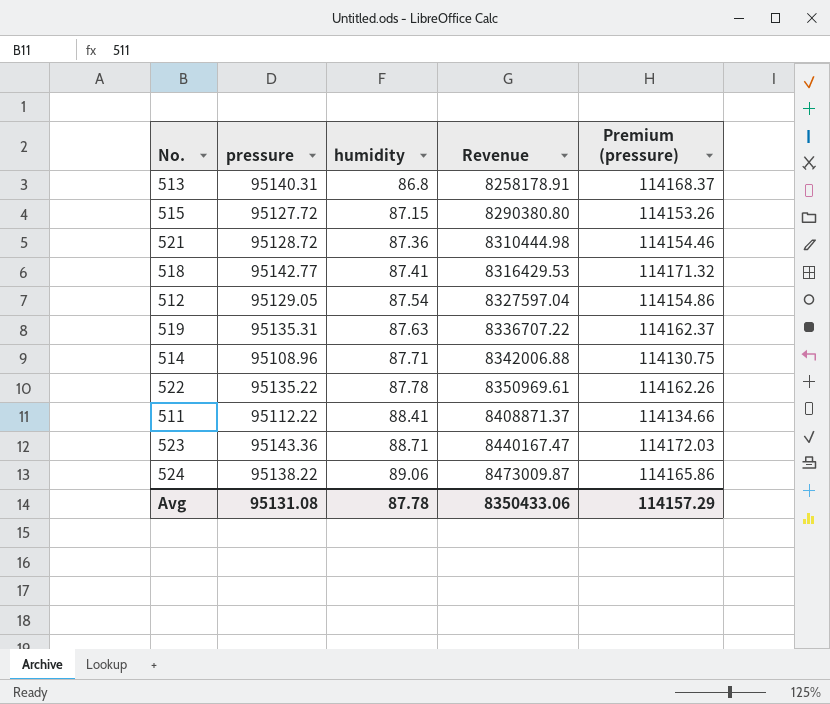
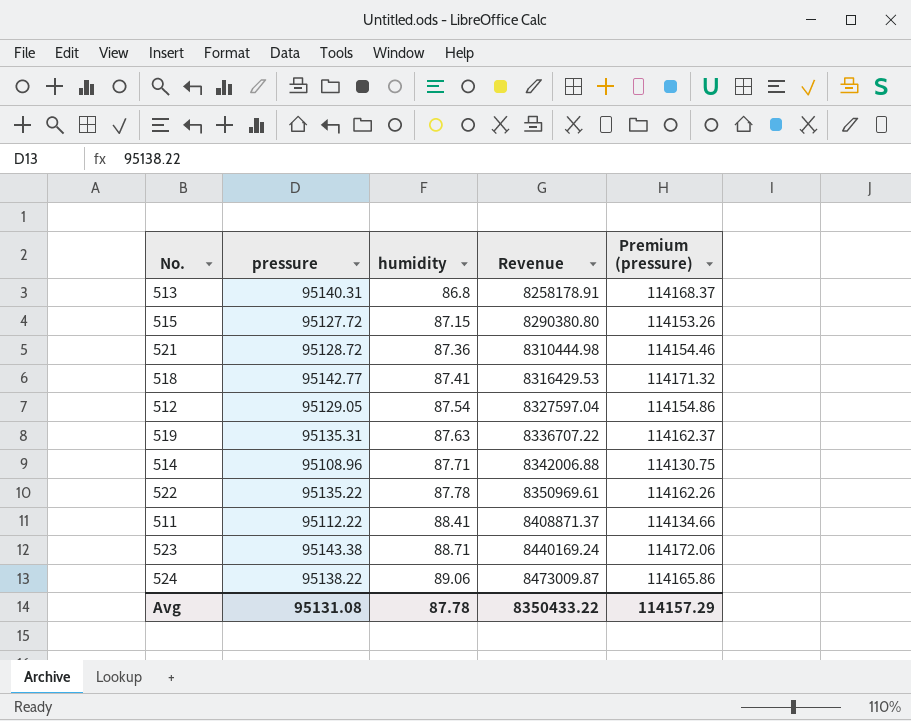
523 | pressure: 95143.36 -> 95143.38
523 | Revenue: 8440167.47 -> 8440169.24
523 | Premium (pressure): 114172.03 -> 114172.06
Avg | Revenue: 8350433.06 -> 8350433.22

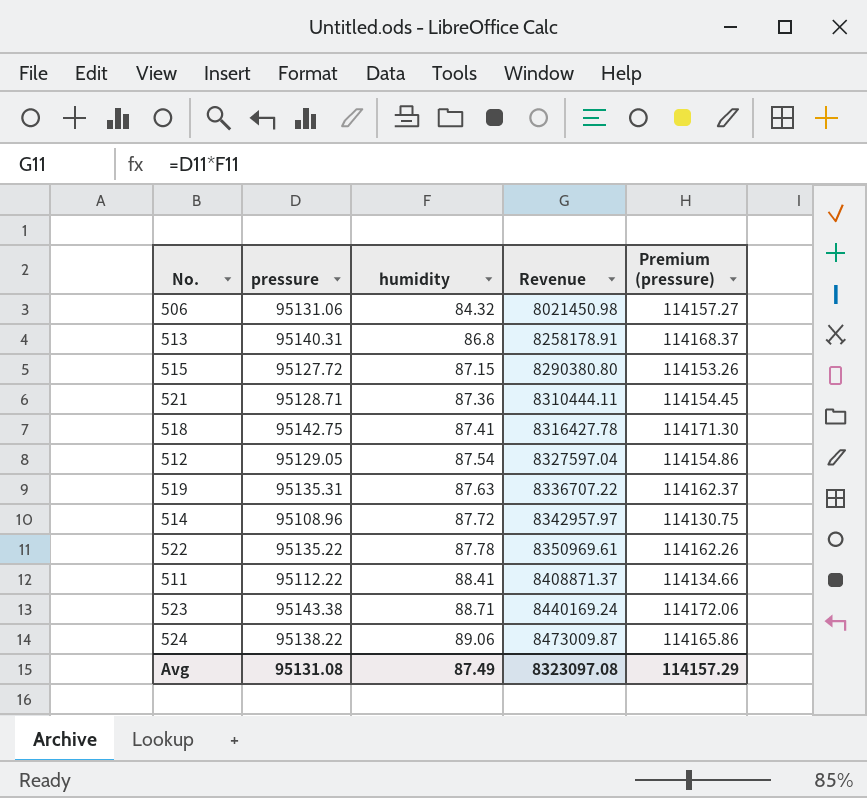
row 506: none -> 95131.06 | 84.32 | 8021450.98 | 114157.27
521 | pressure: 95128.72 -> 95128.71
521 | Revenue: 8310444.98 -> 8310444.11
521 | Premium (pressure): 114154.46 -> 114154.45
518 | pressure: 95142.77 -> 95142.75
518 | Revenue: 8316429.53 -> 8316427.78
518 | Premium (pressure): 114171.32 -> 114171.30
514 | humidity: 87.71 -> 87.72
514 | Revenue: 8342006.88 -> 8342957.97
Avg | humidity: 87.78 -> 87.49
Avg | Revenue: 8350433.22 -> 8323097.08

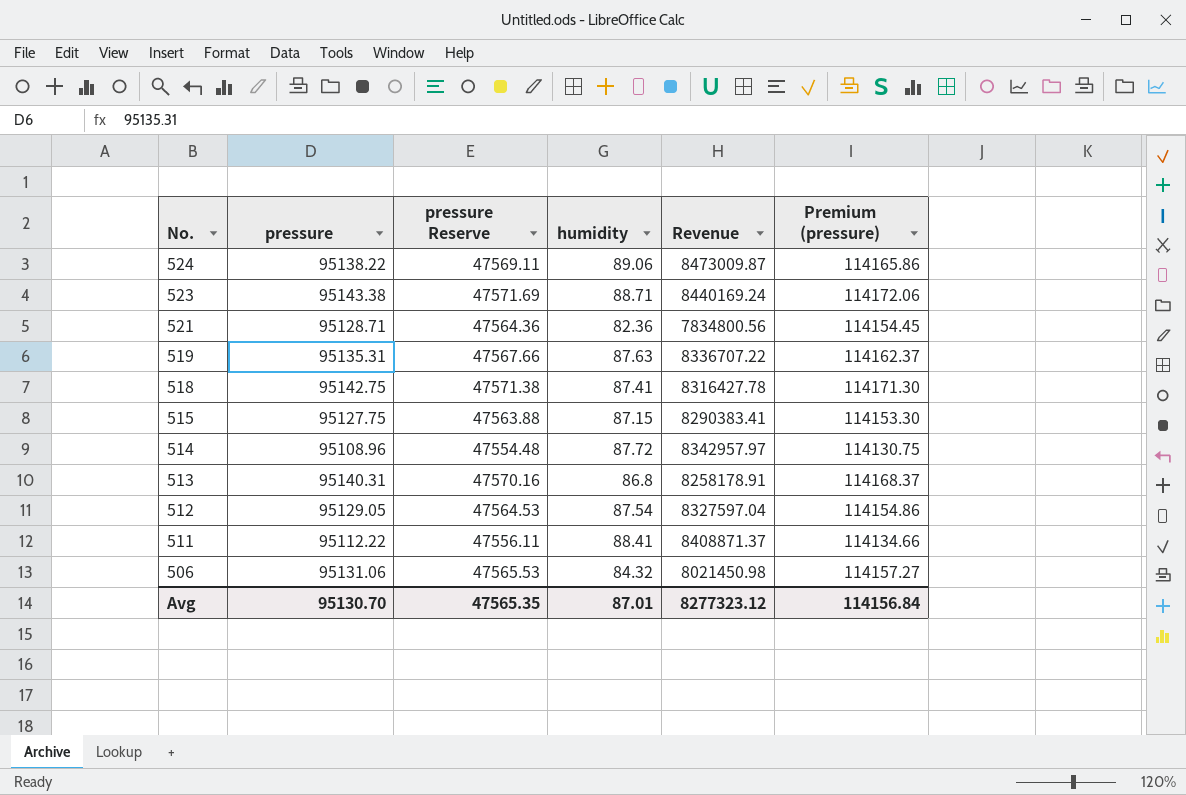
row order: humidity ascending -> No. descending
column pressure Reserve | formula: none -> [pressure] * 0.5
row 522: 95135.22 | 87.78 | 8350969.61 | 114162.26 -> none
521 | humidity: 87.36 -> 82.36
521 | Revenue: 8310444.11 -> 7834800.56
515 | pressure: 95127.72 -> 95127.75
515 | Revenue: 8290380.80 -> 8290383.41
515 | Premium (pressure): 114153.26 -> 114153.30
Avg | pressure: 95131.08 -> 95130.70
Avg | humidity: 87.49 -> 87.01
Avg | Revenue: 8323097.08 -> 8277323.12
Avg | Premium (pressure): 114157.29 -> 114156.84

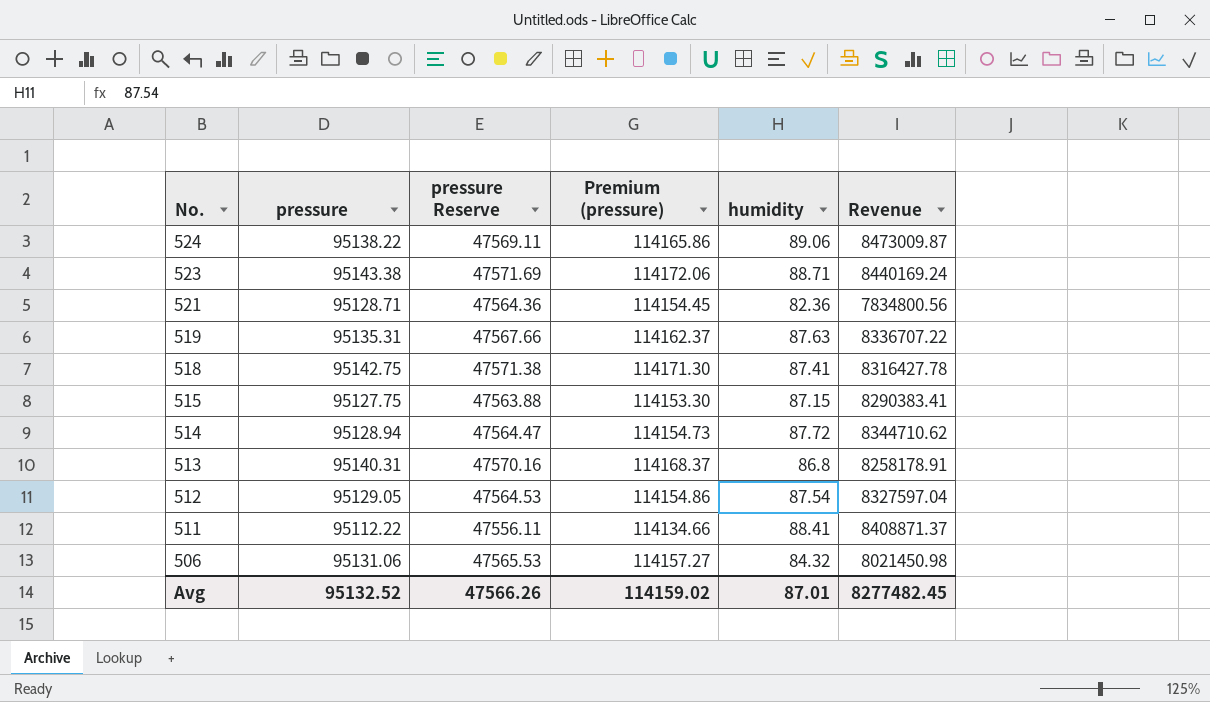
column Premium (pressure) | position: 6 -> 4
514 | pressure: 95108.96 -> 95128.94
514 | pressure Reserve: 47554.48 -> 47564.47
514 | Premium (pressure): 114130.75 -> 114154.73
514 | Revenue: 8342957.97 -> 8344710.62
Avg | pressure: 95130.70 -> 95132.52
Avg | pressure Reserve: 47565.35 -> 47566.26
Avg | Premium (pressure): 114156.84 -> 114159.02
Avg | Revenue: 8277323.12 -> 8277482.45

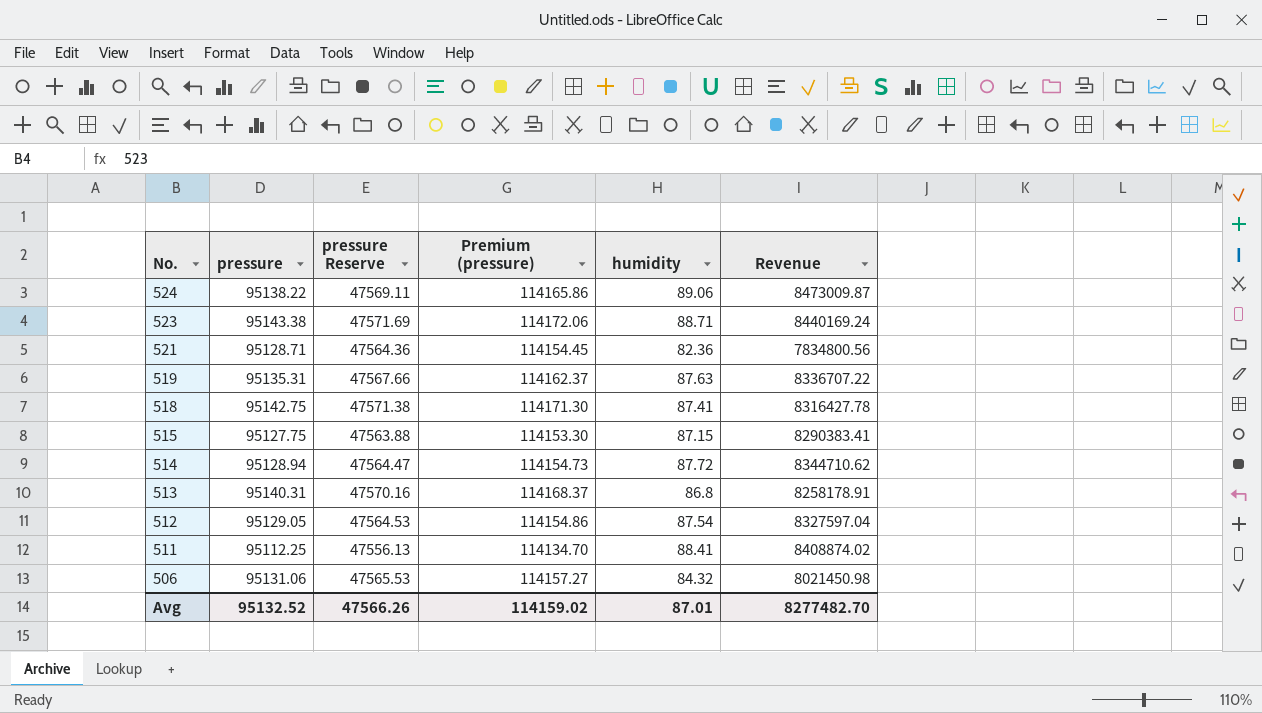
511 | pressure: 95112.22 -> 95112.25
511 | pressure Reserve: 47556.11 -> 47556.13
511 | Premium (pressure): 114134.66 -> 114134.70
511 | Revenue: 8408871.37 -> 8408874.02
Avg | Revenue: 8277482.45 -> 8277482.70

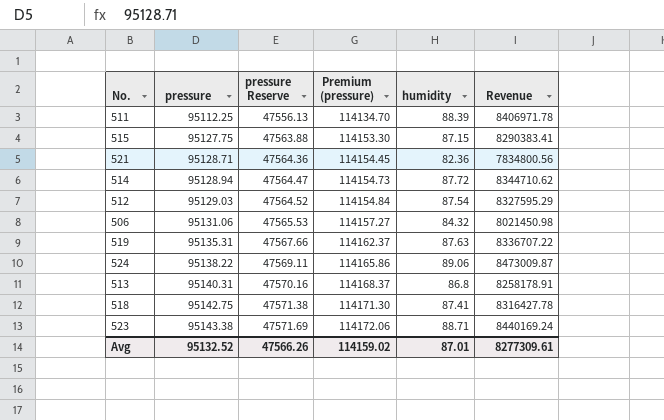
row order: No. descending -> pressure ascending
511 | humidity: 88.41 -> 88.39
511 | Revenue: 8408874.02 -> 8406971.78
512 | pressure: 95129.05 -> 95129.03
512 | pressure Reserve: 47564.53 -> 47564.52
512 | Premium (pressure): 114154.86 -> 114154.84
512 | Revenue: 8327597.04 -> 8327595.29
Avg | Revenue: 8277482.70 -> 8277309.61

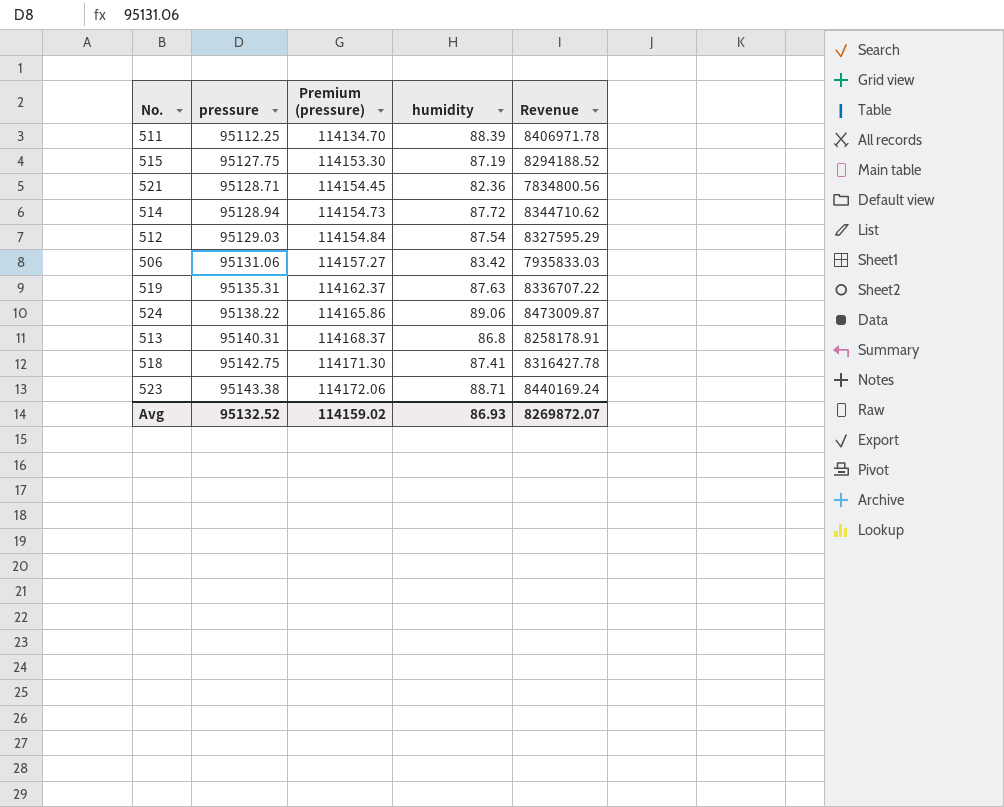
column pressure Reserve | formula: [pressure] * 0.5 -> none
515 | humidity: 87.15 -> 87.19
515 | Revenue: 8290383.41 -> 8294188.52
506 | humidity: 84.32 -> 83.42
506 | Revenue: 8021450.98 -> 7935833.03
Avg | humidity: 87.01 -> 86.93
Avg | Revenue: 8277309.61 -> 8269872.07

